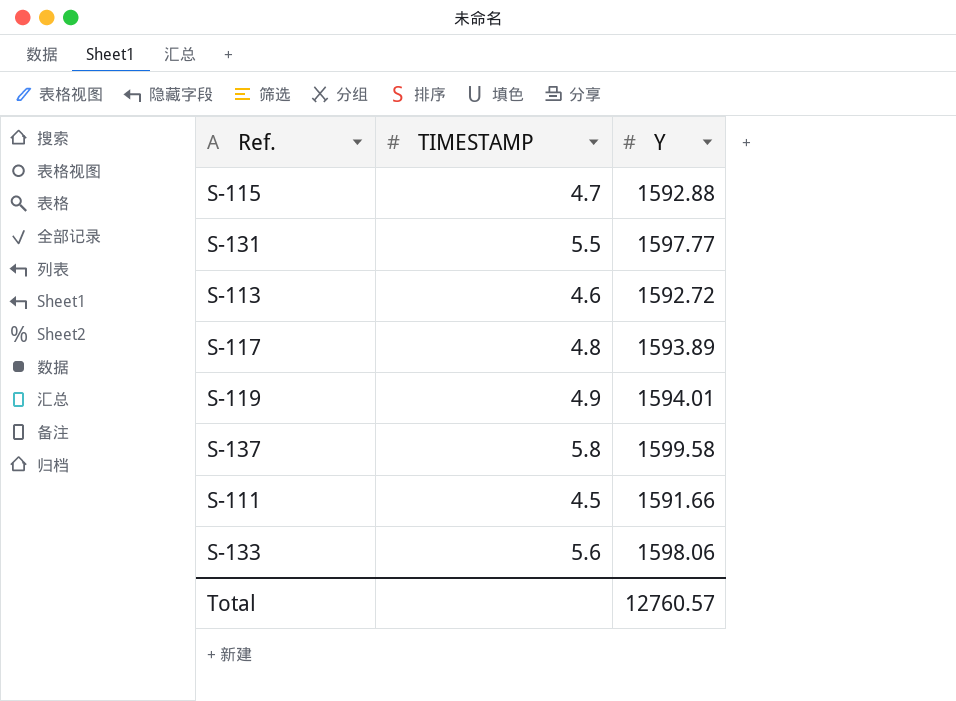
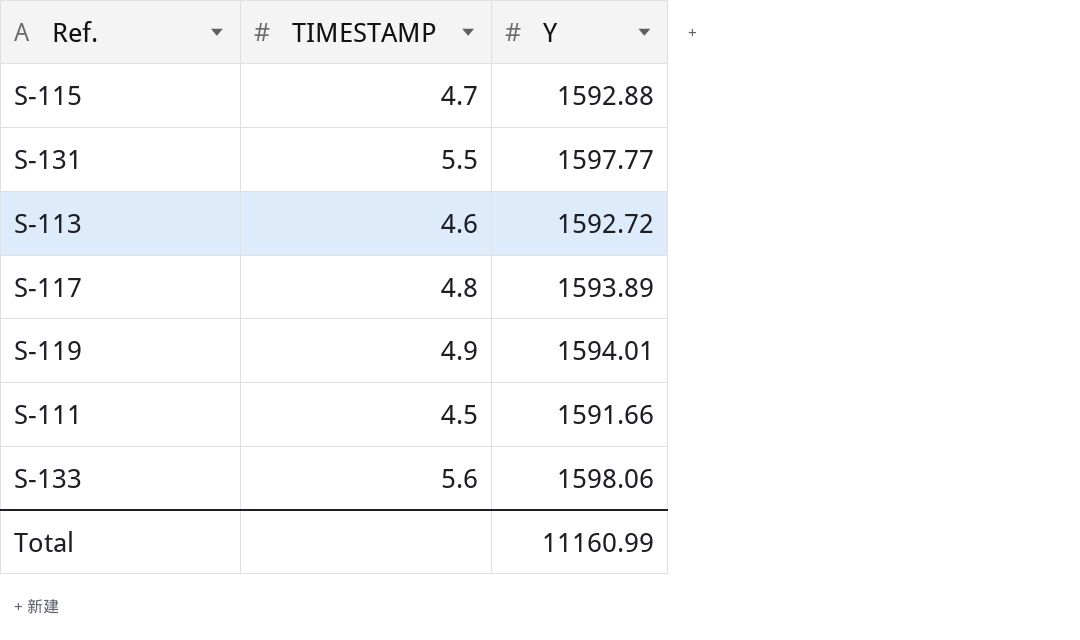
row S-137: 5.8 | 1599.58 -> none
Total | Y: 12760.57 -> 11160.99

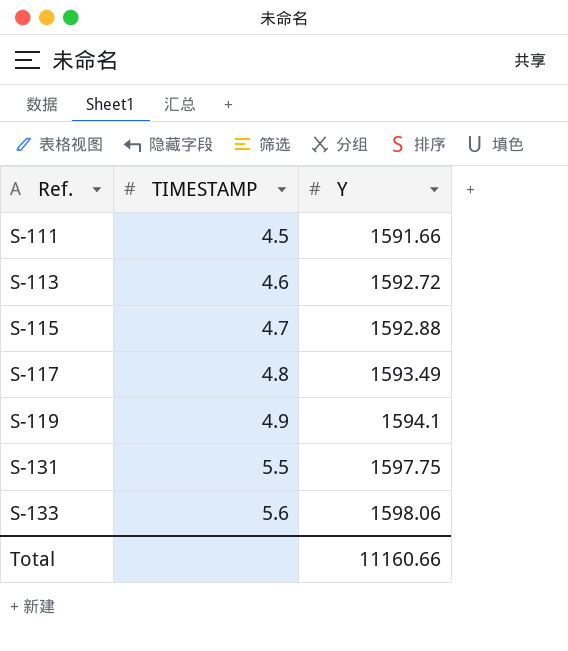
row order: none -> Ref. ascending
S-117 | Y: 1593.89 -> 1593.49
S-119 | Y: 1594.01 -> 1594.1
S-131 | Y: 1597.77 -> 1597.75
Total | Y: 11160.99 -> 11160.66

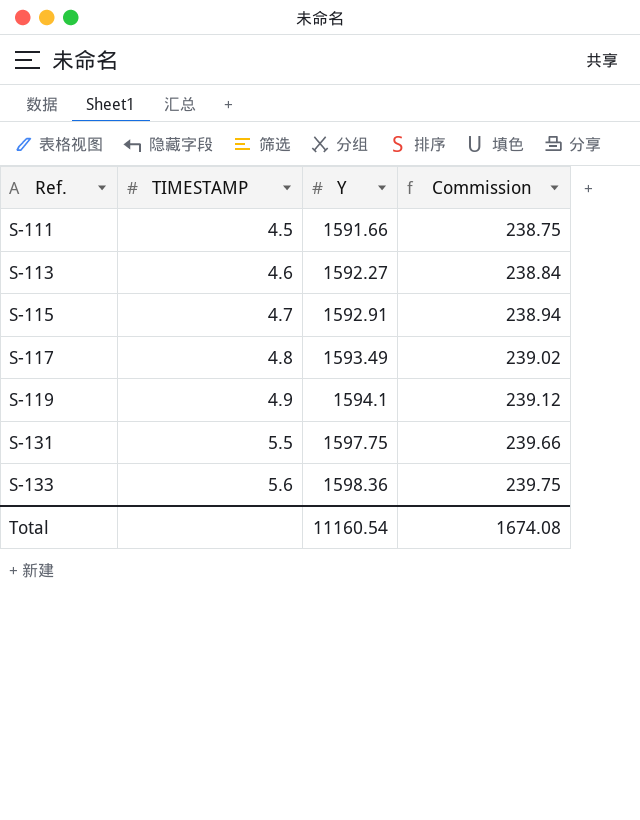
column Commission | formula: none -> [Y] * 0.15
S-113 | Y: 1592.72 -> 1592.27
S-115 | Y: 1592.88 -> 1592.91
S-133 | Y: 1598.06 -> 1598.36
Total | Y: 11160.66 -> 11160.54

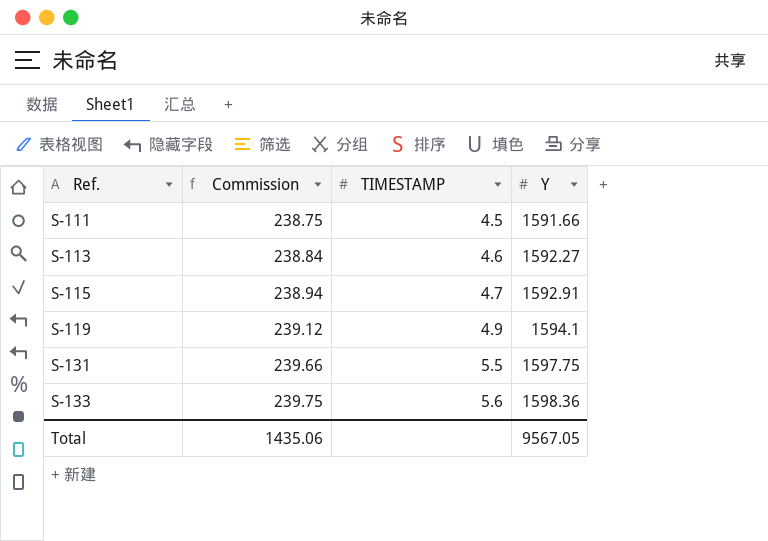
column Commission | position: 4 -> 2
row S-117: 4.8 | 1593.49 | 239.02 -> none
Total | Commission: 1674.08 -> 1435.06
Total | Y: 11160.54 -> 9567.05

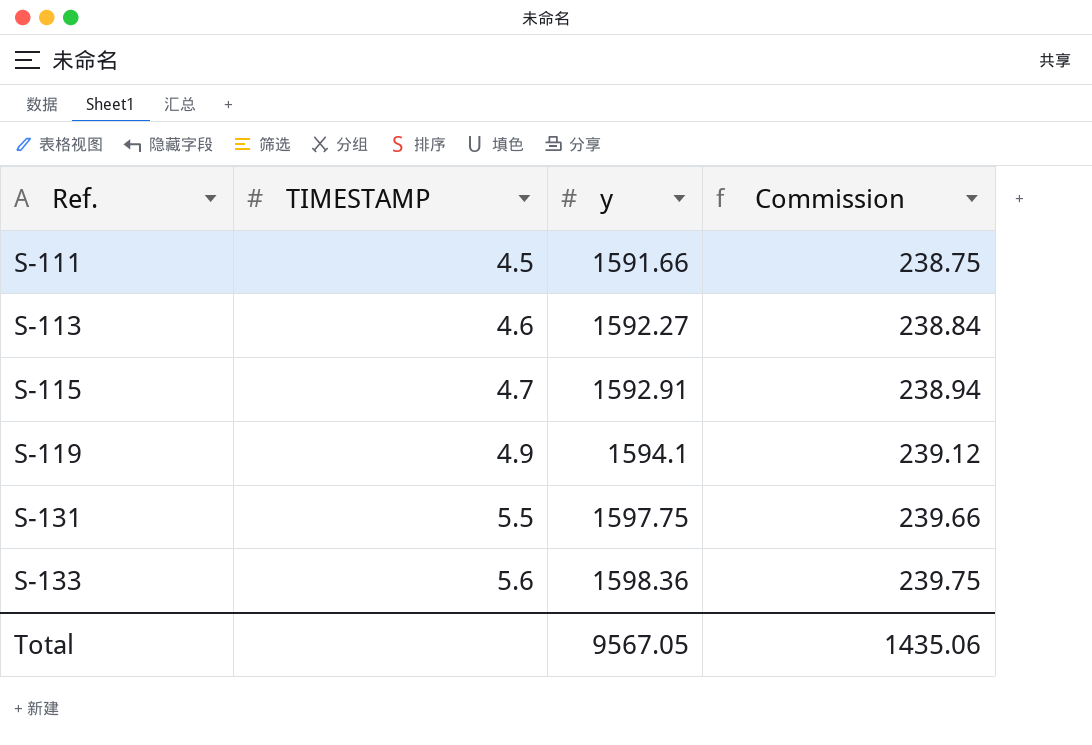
column name: Y -> y
column Commission | position: 2 -> 4

